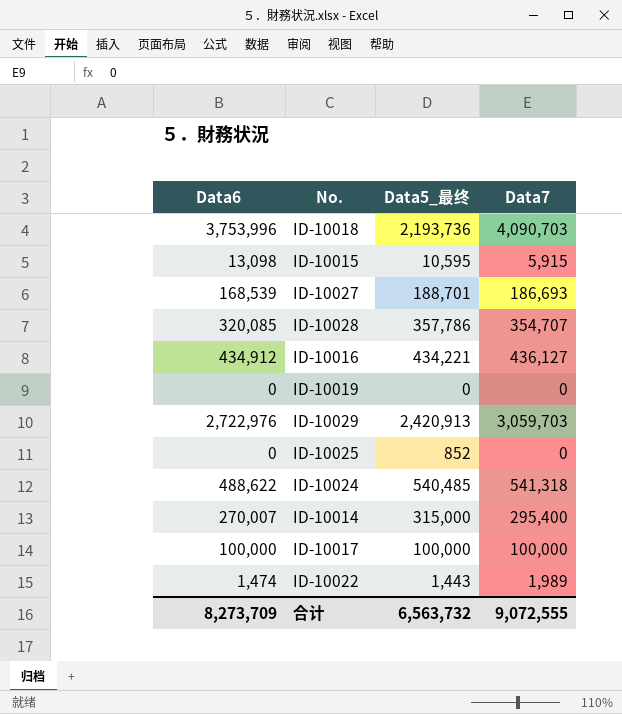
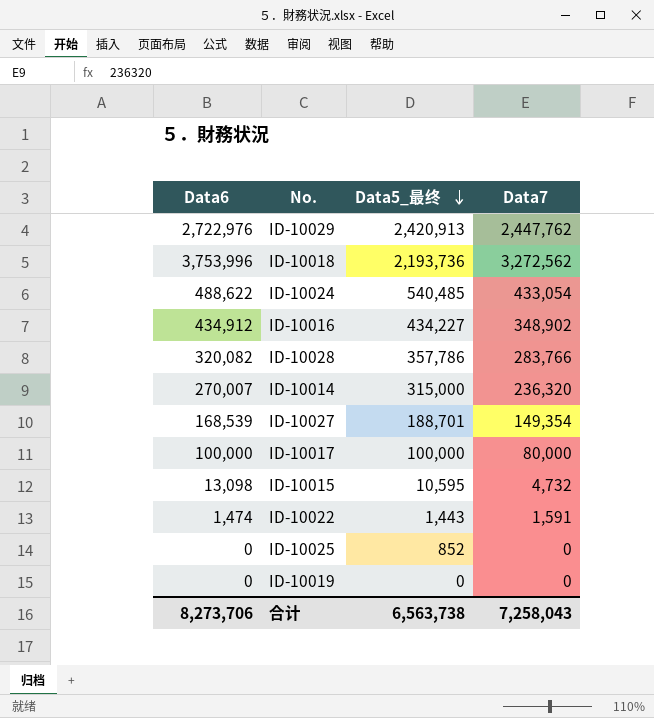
row order: none -> Data5_最终 descending
ID-10029 | Data7: 3,059,703 -> 2,447,762
ID-10018 | Data7: 4,090,703 -> 3,272,562
ID-10024 | Data7: 541,318 -> 433,054
ID-10016 | Data5_最终: 434,221 -> 434,227
ID-10016 | Data7: 436,127 -> 348,902
ID-10028 | Data6: 320,085 -> 320,082
ID-10028 | Data7: 354,707 -> 283,766
ID-10014 | Data7: 295,400 -> 236,320
ID-10027 | Data7: 186,693 -> 149,354
ID-10017 | Data7: 100,000 -> 80,000
ID-10015 | Data7: 5,915 -> 4,732
ID-10022 | Data7: 1,989 -> 1,591
合计 | Data6: 8,273,709 -> 8,273,706
合计 | Data5_最终: 6,563,732 -> 6,563,738
合计 | Data7: 9,072,555 -> 7,258,043

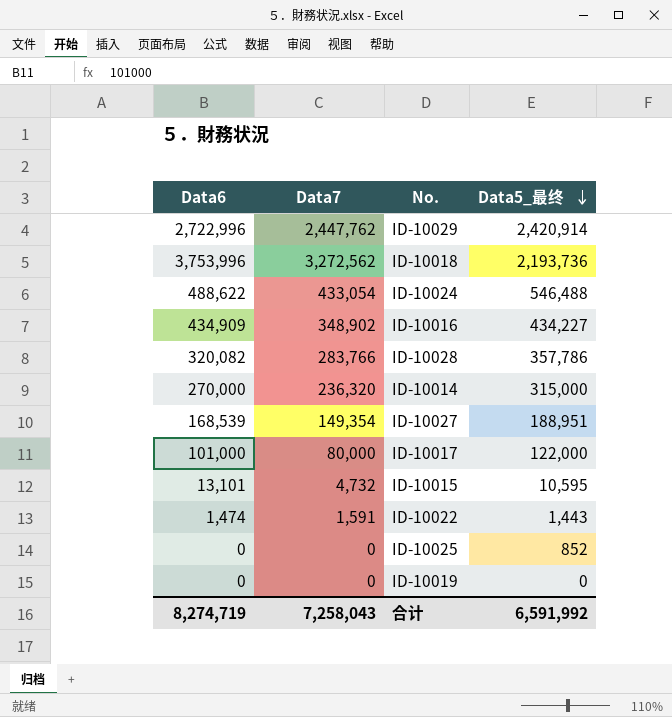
column Data7 | position: 4 -> 2
ID-10029 | Data6: 2,722,976 -> 2,722,996
ID-10029 | Data5_最终: 2,420,913 -> 2,420,914
ID-10024 | Data5_最终: 540,485 -> 546,488
ID-10016 | Data6: 434,912 -> 434,909
ID-10014 | Data6: 270,007 -> 270,000
ID-10027 | Data5_最终: 188,701 -> 188,951
ID-10017 | Data6: 100,000 -> 101,000
ID-10017 | Data5_最终: 100,000 -> 122,000
ID-10015 | Data6: 13,098 -> 13,101
合计 | Data6: 8,273,706 -> 8,274,719
合计 | Data5_最终: 6,563,738 -> 6,591,992

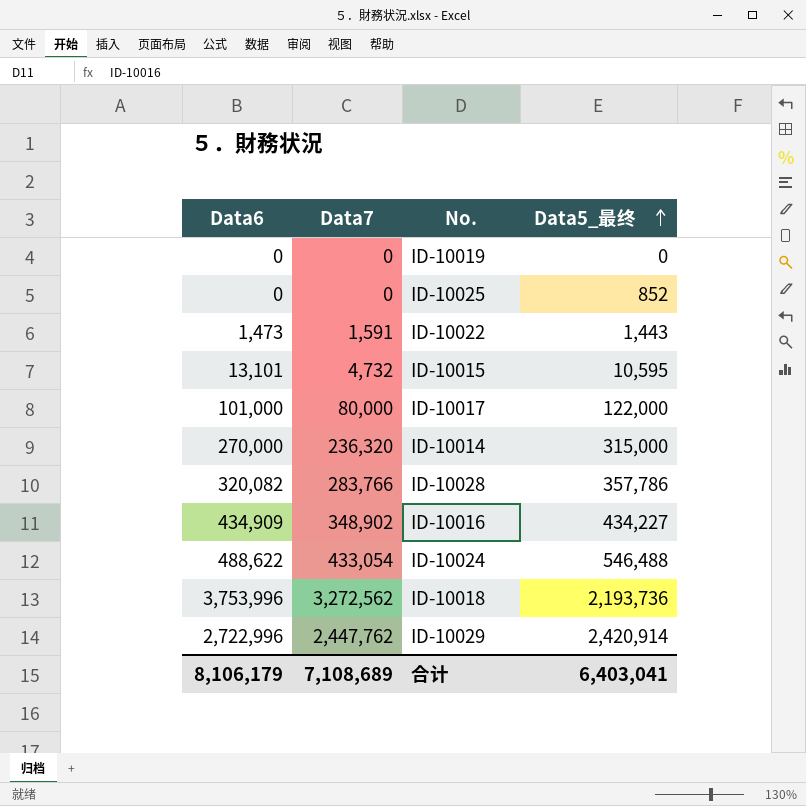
row order: Data5_最终 descending -> Data5_最终 ascending
row ID-10027: 168,539 | 149,354 | 188,951 -> none
ID-10022 | Data6: 1,474 -> 1,473
合计 | Data6: 8,274,719 -> 8,106,179
合计 | Data7: 7,258,043 -> 7,108,689
合计 | Data5_最终: 6,591,992 -> 6,403,041

